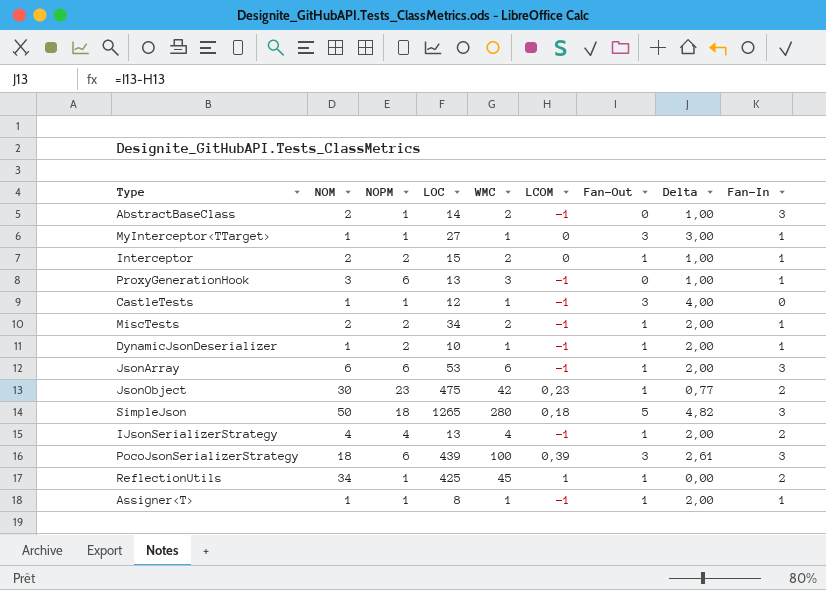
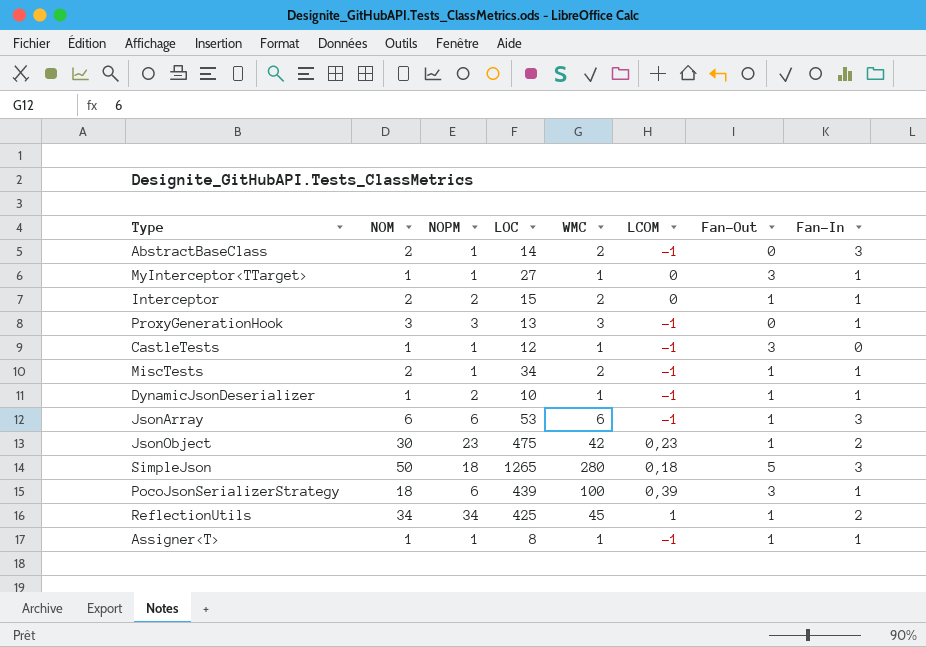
column Delta | formula: [Fan-Out] - [LCOM] -> none
row IJsonSerializerStrategy: 4 | 4 | 13 | 4 | -1 | 1 | 2,00 | 2 -> none
ProxyGenerationHook | NOPM: 6 -> 3
MiscTests | NOPM: 2 -> 1
PocoJsonSerializerStrategy | Fan-In: 3 -> 1
ReflectionUtils | NOPM: 1 -> 34

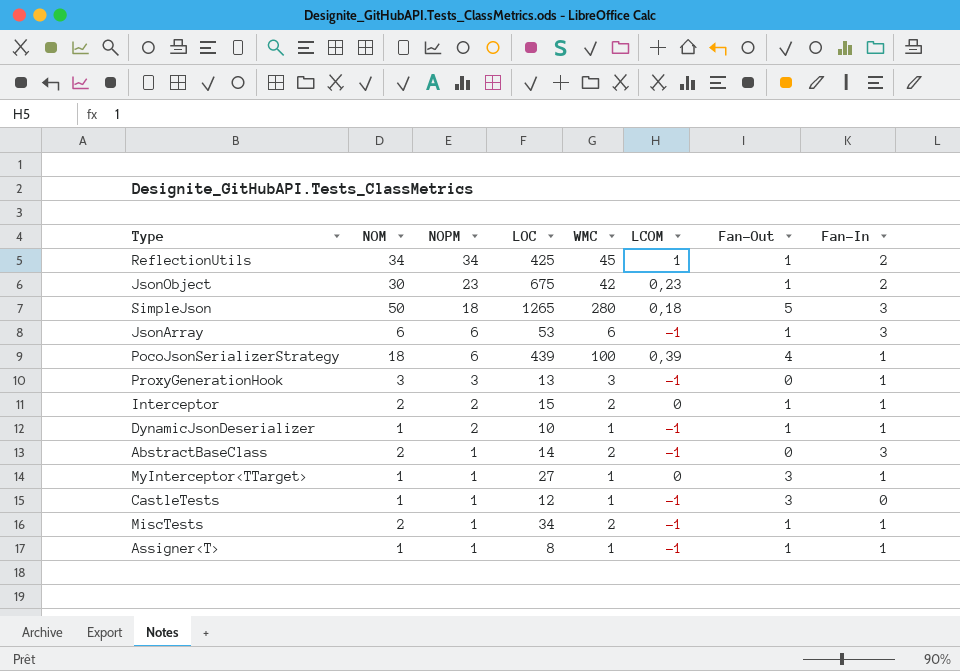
row order: none -> NOPM descending
JsonObject | LOC: 475 -> 675
PocoJsonSerializerStrategy | Fan-Out: 3 -> 4

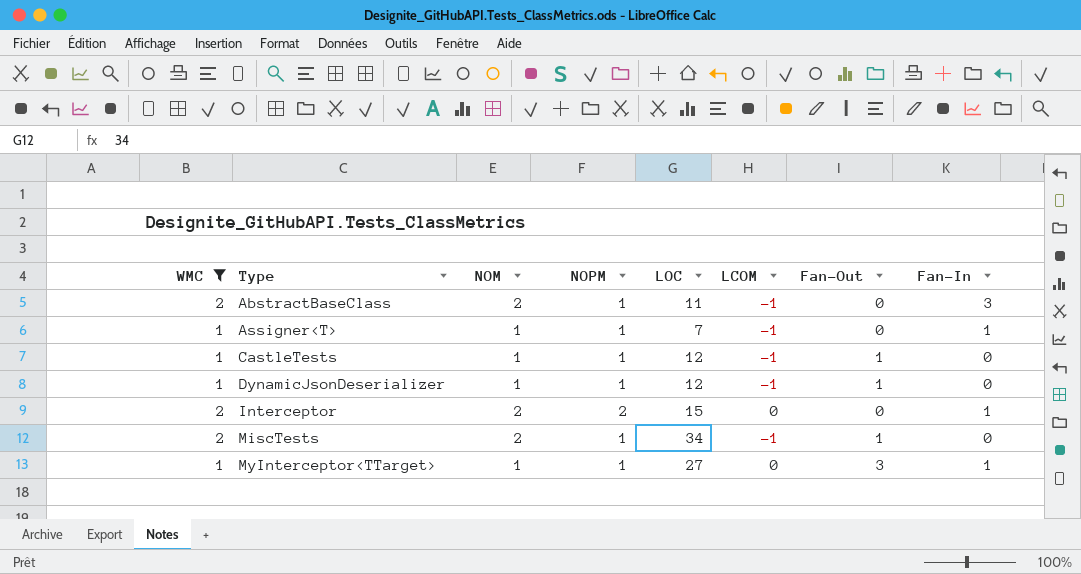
filter: none -> WMC <= 2
row order: NOPM descending -> Type ascending
column WMC | position: 5 -> 1
AbstractBaseClass | LOC: 14 -> 11
Assigner<T> | LOC: 8 -> 7
Assigner<T> | Fan-Out: 1 -> 0
CastleTests | Fan-Out: 3 -> 1
DynamicJsonDeserializer | NOPM: 2 -> 1
DynamicJsonDeserializer | LOC: 10 -> 12
DynamicJsonDeserializer | Fan-In: 1 -> 0
Interceptor | Fan-Out: 1 -> 0
MiscTests | Fan-In: 1 -> 0

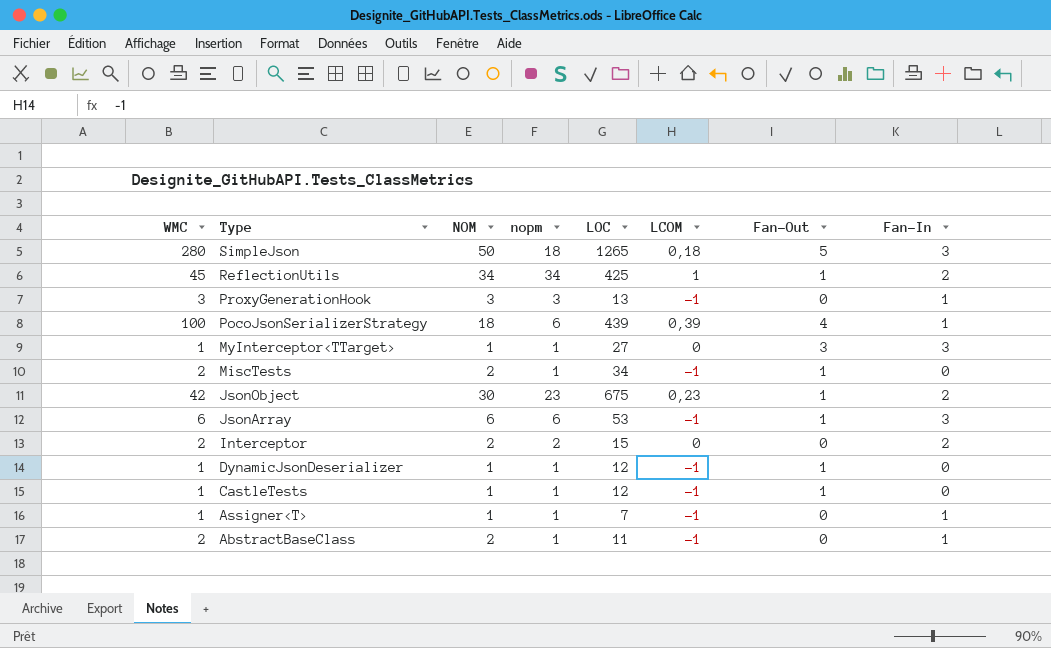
filter: WMC <= 2 -> none
row order: Type ascending -> Type descending
column name: NOPM -> nopm
MyInterceptor<TTarget> | Fan-In: 1 -> 3
Interceptor | Fan-In: 1 -> 2
AbstractBaseClass | Fan-In: 3 -> 1

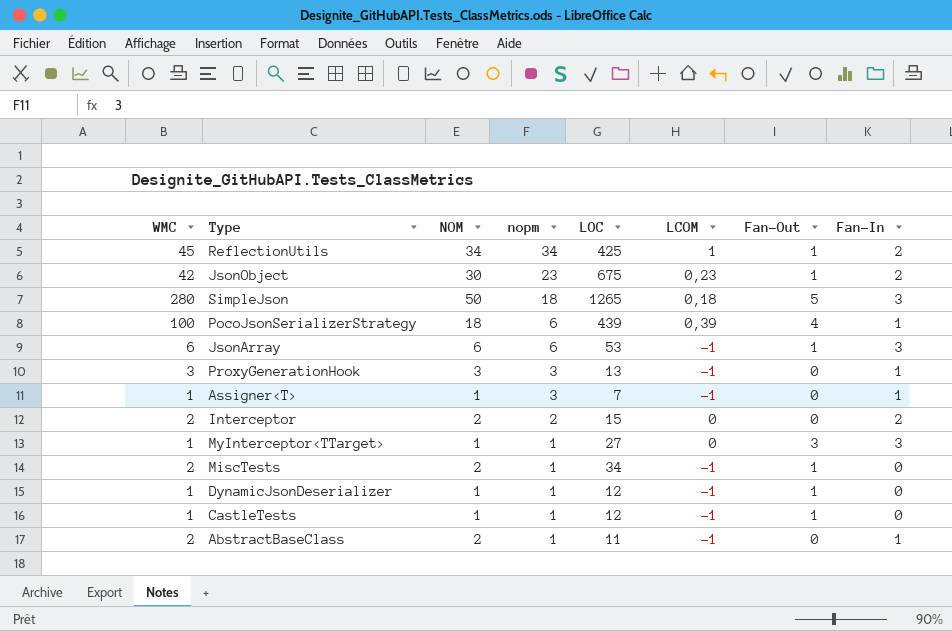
row order: Type descending -> nopm descending
Assigner<T> | nopm: 1 -> 3

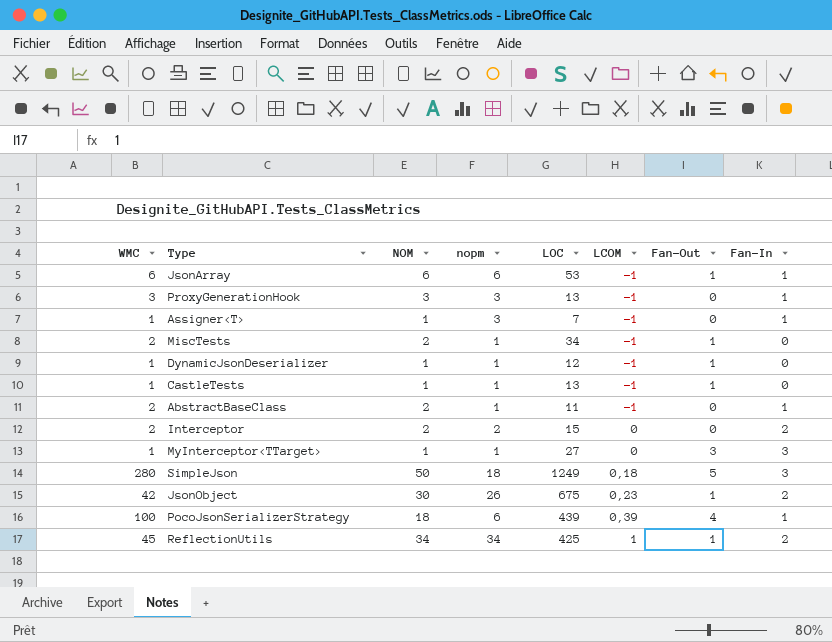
row order: nopm descending -> LCOM ascending
JsonArray | Fan-In: 3 -> 1
CastleTests | LOC: 12 -> 13
SimpleJson | LOC: 1265 -> 1249
JsonObject | nopm: 23 -> 26

